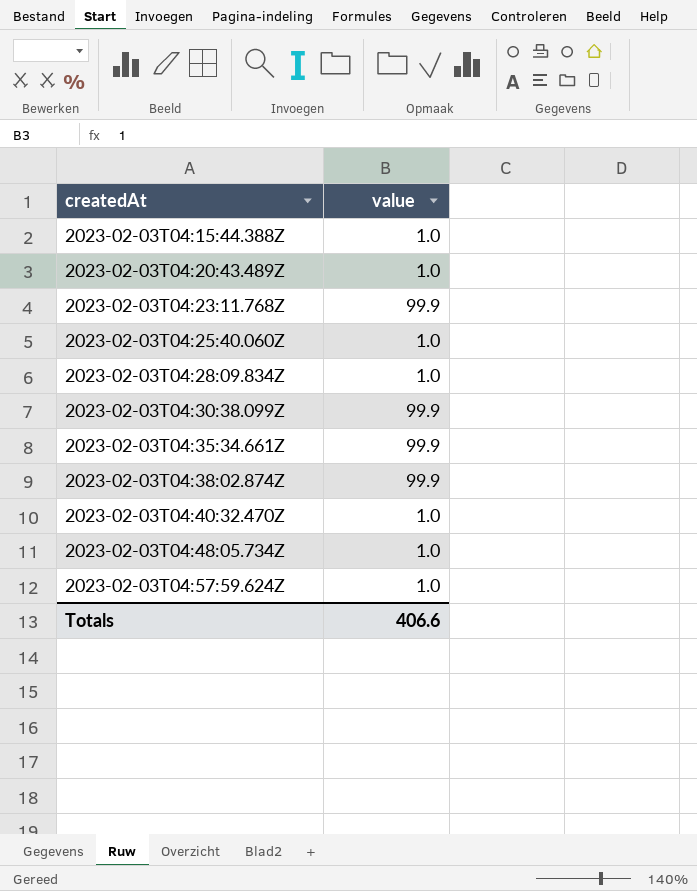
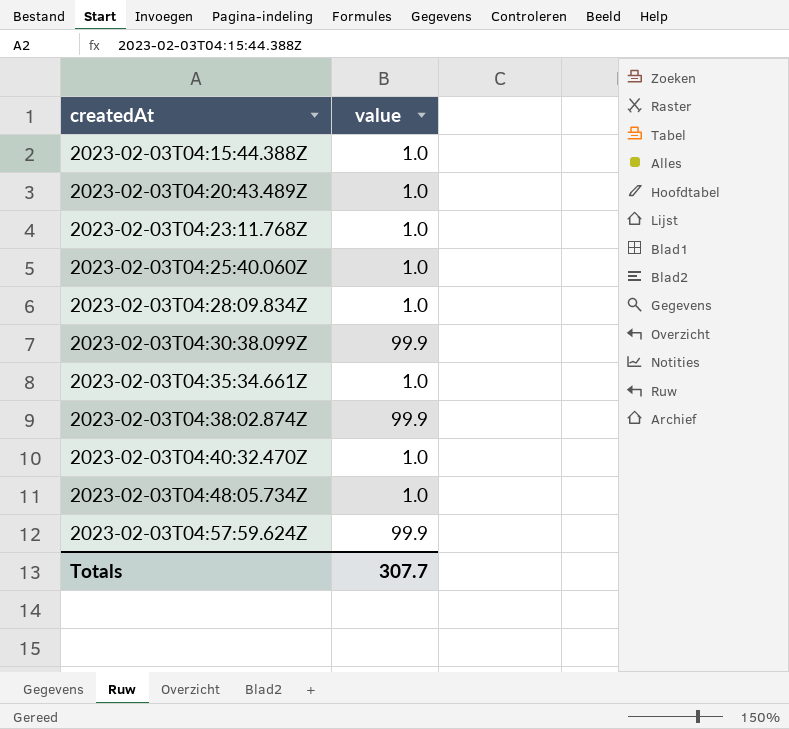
2023-02-03T04:23:11.768Z | value: 99.9 -> 1.0
2023-02-03T04:35:34.661Z | value: 99.9 -> 1.0
2023-02-03T04:57:59.624Z | value: 1.0 -> 99.9
Totals | value: 406.6 -> 307.7

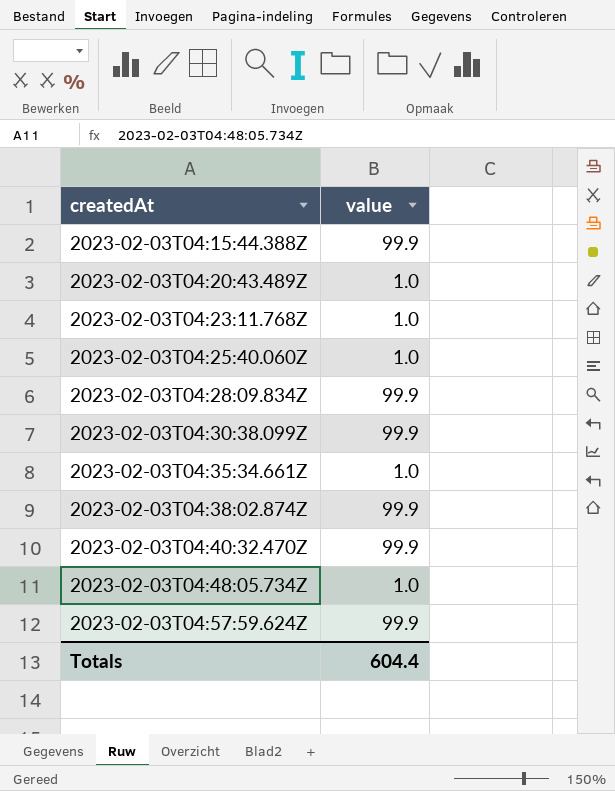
2023-02-03T04:15:44.388Z | value: 1.0 -> 99.9
2023-02-03T04:28:09.834Z | value: 1.0 -> 99.9
2023-02-03T04:40:32.470Z | value: 1.0 -> 99.9
Totals | value: 307.7 -> 604.4

